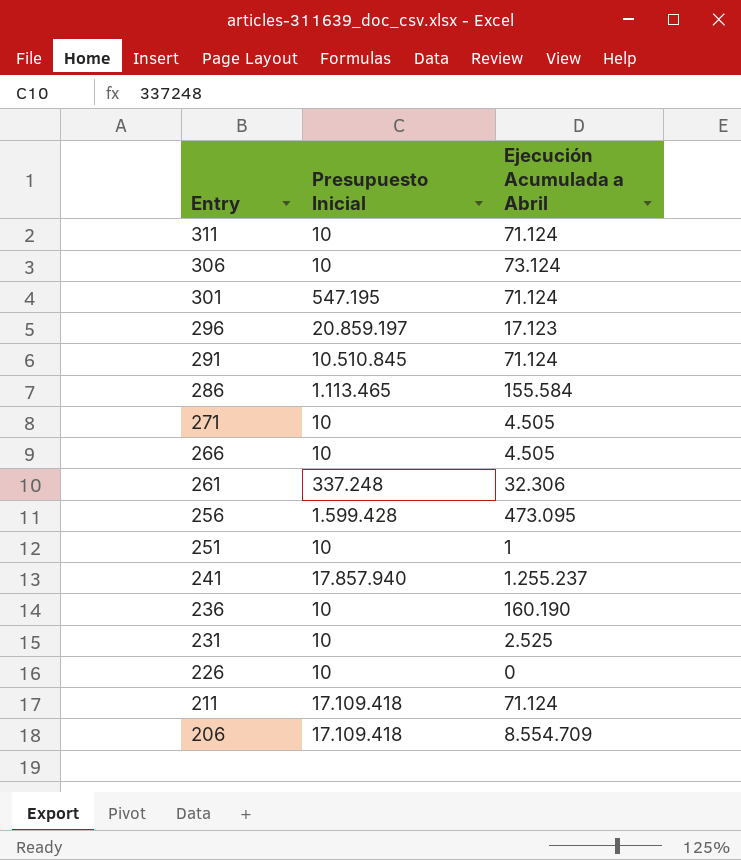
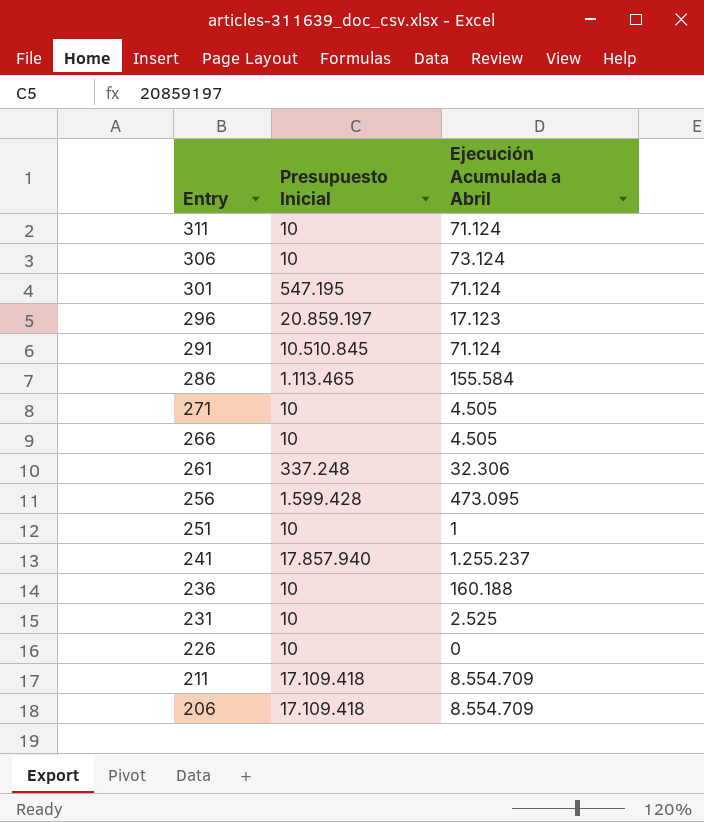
236 | Ejecución Acumulada a Abril: 160.190 -> 160.188
211 | Ejecución Acumulada a Abril: 71.124 -> 8.554.709

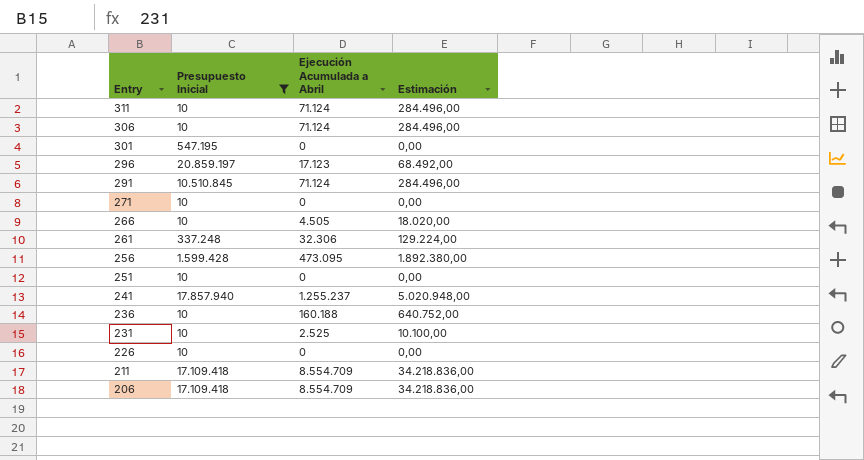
filter: none -> Presupuesto Inicial != 1.113.465
column Estimación | formula: none -> [Ejecución Acumulada a Abril] * 4
306 | Ejecución Acumulada a Abril: 73.124 -> 71.124
301 | Ejecución Acumulada a Abril: 71.124 -> 0
271 | Ejecución Acumulada a Abril: 4.505 -> 0
251 | Ejecución Acumulada a Abril: 1 -> 0

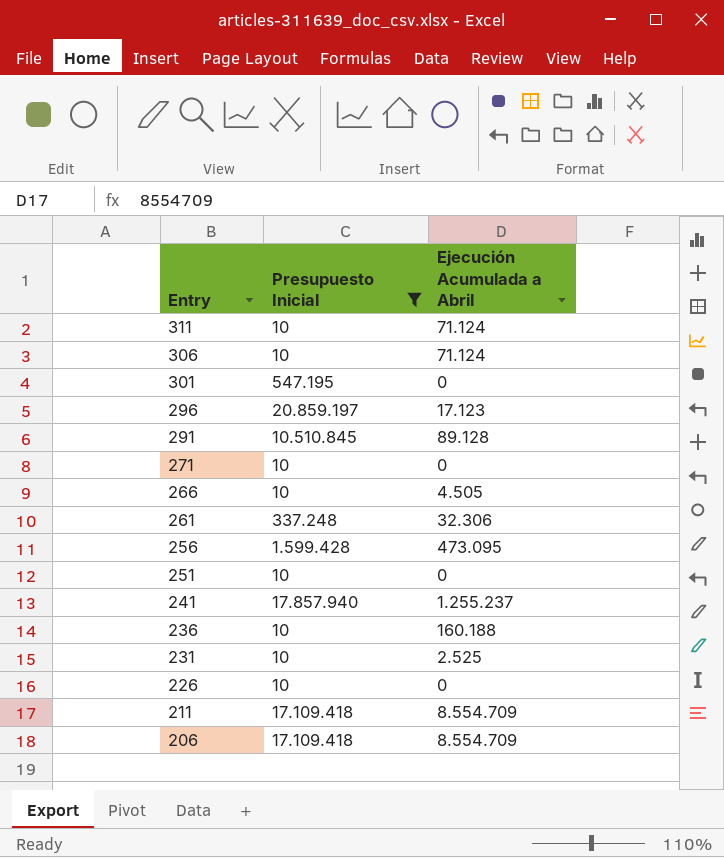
column Estimación | formula: [Ejecución Acumulada a Abril] * 4 -> none
291 | Ejecución Acumulada a Abril: 71.124 -> 89.128

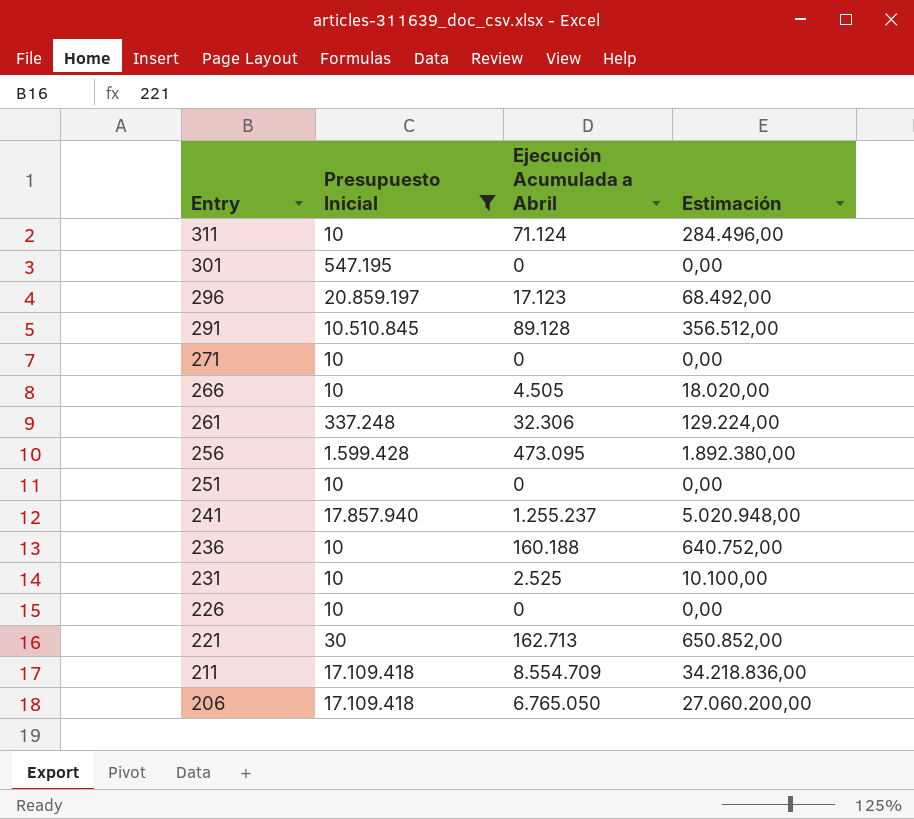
column Estimación | formula: none -> [Ejecución Acumulada a Abril] * 4
row 306: 10 | 71.124 -> none
row 221: none -> 30 | 162.713 | 650.852,00
206 | Ejecución Acumulada a Abril: 8.554.709 -> 6.765.050

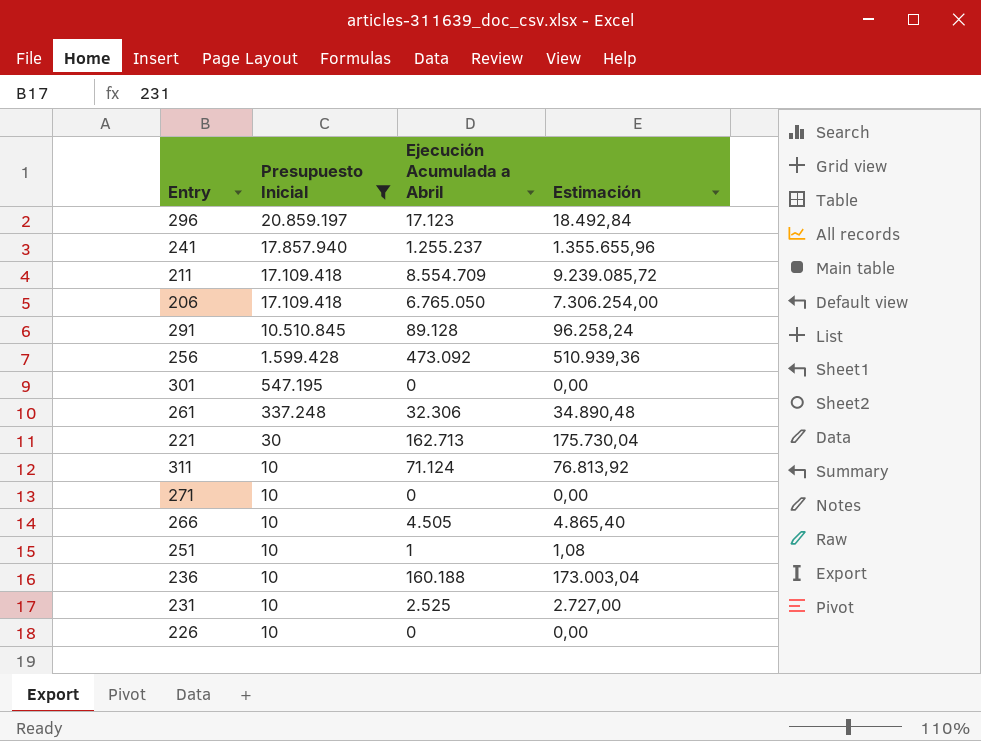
row order: Entry descending -> Presupuesto Inicial descending
column Estimación | formula: [Ejecución Acumulada a Abril] * 4 -> [Ejecución Acumulada a Abril] * 1,08
256 | Ejecución Acumulada a Abril: 473.095 -> 473.092
251 | Ejecución Acumulada a Abril: 0 -> 1

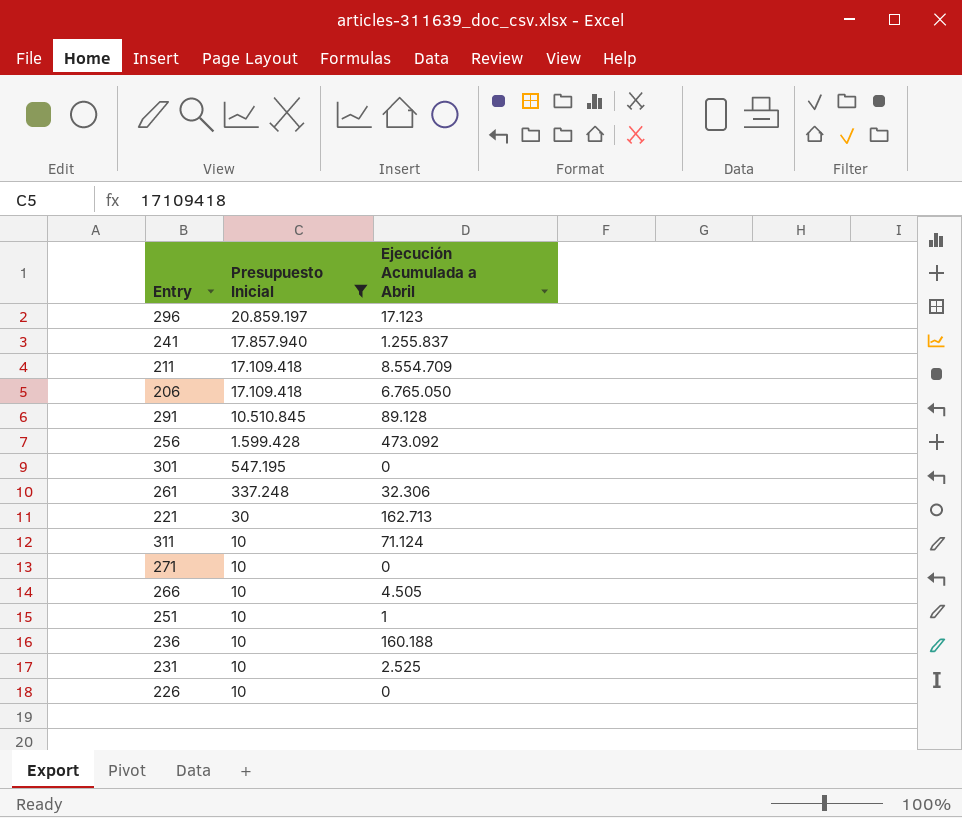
column Estimación | formula: [Ejecución Acumulada a Abril] * 1,08 -> none
241 | Ejecución Acumulada a Abril: 1.255.237 -> 1.255.837

